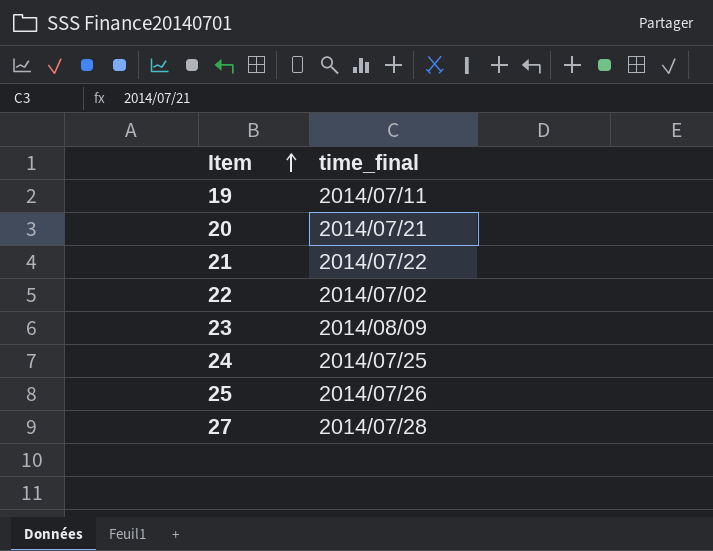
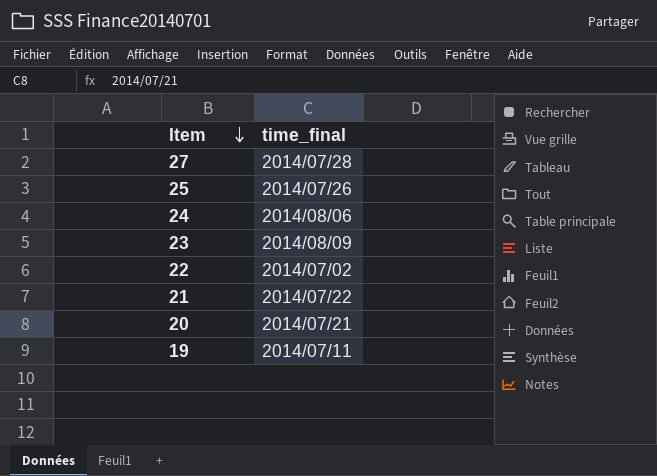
row order: Item ascending -> Item descending
24 | time_final: 2014/07/25 -> 2014/08/06

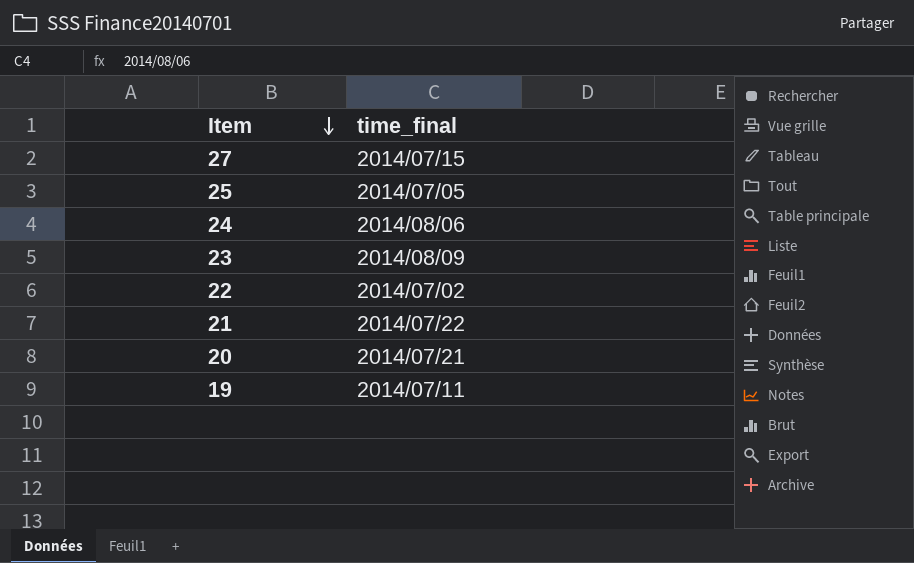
27 | time_final: 2014/07/28 -> 2014/07/15
25 | time_final: 2014/07/26 -> 2014/07/05

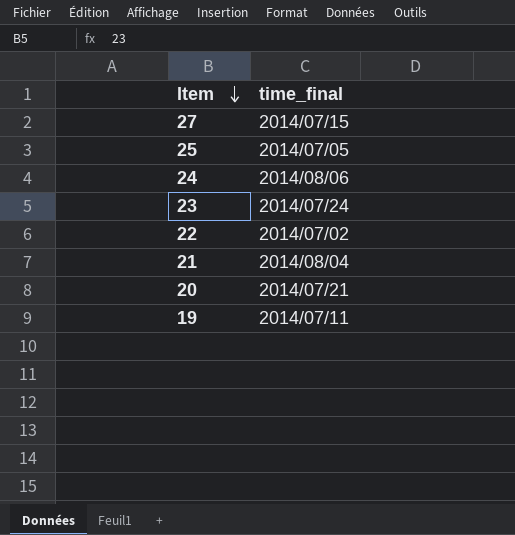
23 | time_final: 2014/08/09 -> 2014/07/24
21 | time_final: 2014/07/22 -> 2014/08/04

